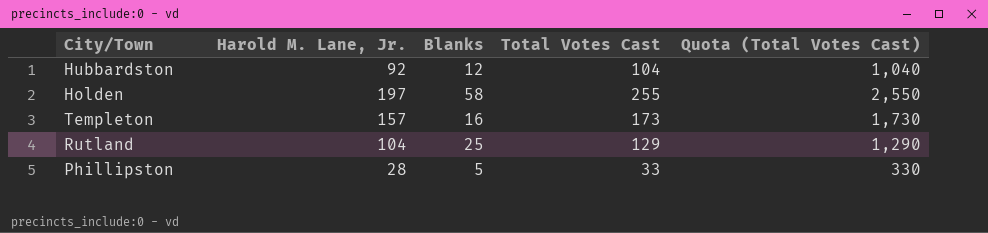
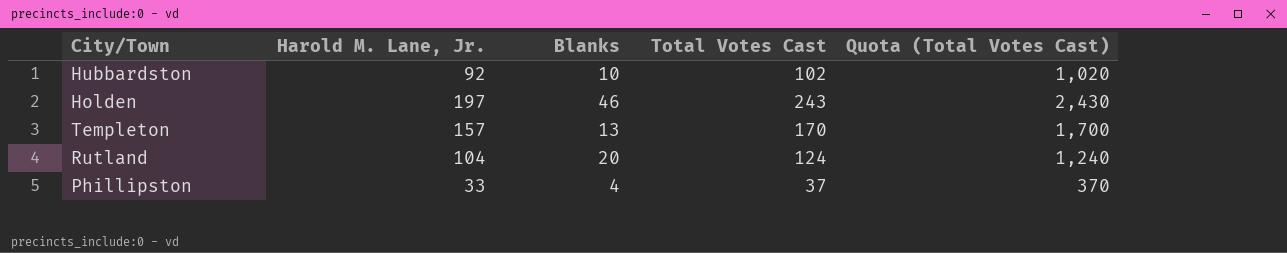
Hubbardston | Blanks: 12 -> 10
Hubbardston | Total Votes Cast: 104 -> 102
Hubbardston | Quota (Total Votes Cast): 1,040 -> 1,020
Holden | Blanks: 58 -> 46
Holden | Total Votes Cast: 255 -> 243
Holden | Quota (Total Votes Cast): 2,550 -> 2,430
Templeton | Blanks: 16 -> 13
Templeton | Total Votes Cast: 173 -> 170
Templeton | Quota (Total Votes Cast): 1,730 -> 1,700
Rutland | Blanks: 25 -> 20
Rutland | Total Votes Cast: 129 -> 124
Rutland | Quota (Total Votes Cast): 1,290 -> 1,240
Phillipston | Harold M. Lane, Jr.: 28 -> 33
Phillipston | Blanks: 5 -> 4
Phillipston | Total Votes Cast: 33 -> 37
Phillipston | Quota (Total Votes Cast): 330 -> 370

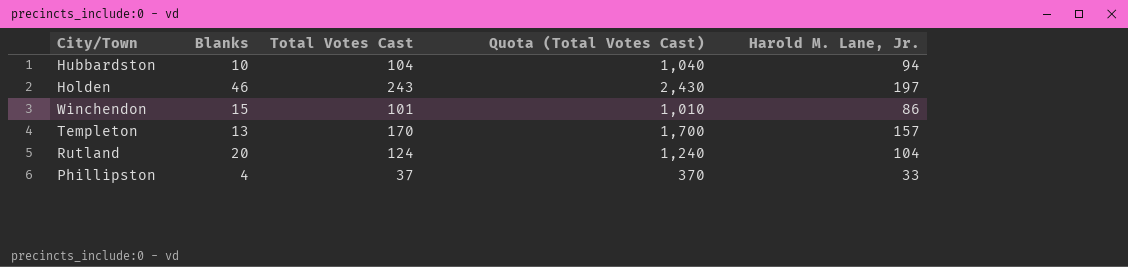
column Harold M. Lane, Jr. | position: 2 -> 5
Hubbardston | Total Votes Cast: 102 -> 104
Hubbardston | Quota (Total Votes Cast): 1,020 -> 1,040
Hubbardston | Harold M. Lane, Jr.: 92 -> 94
row Winchendon: none -> 15 | 101 | 1,010 | 86

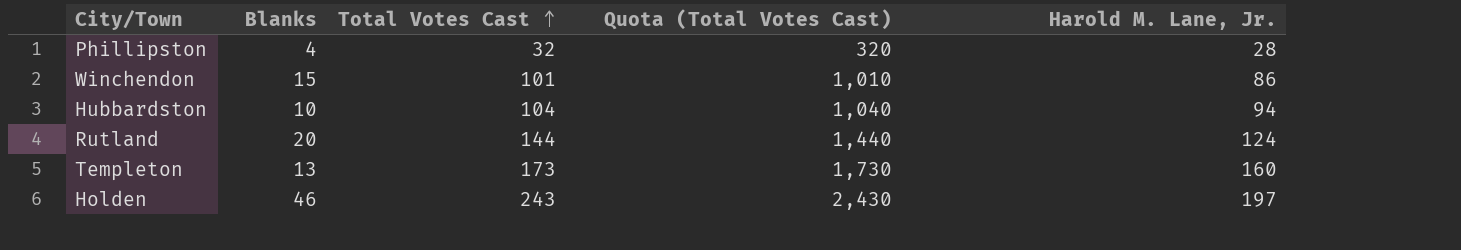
row order: none -> Total Votes Cast ascending
Phillipston | Total Votes Cast: 37 -> 32
Phillipston | Quota (Total Votes Cast): 370 -> 320
Phillipston | Harold M. Lane, Jr.: 33 -> 28
Rutland | Total Votes Cast: 124 -> 144
Rutland | Quota (Total Votes Cast): 1,240 -> 1,440
Rutland | Harold M. Lane, Jr.: 104 -> 124
Templeton | Total Votes Cast: 170 -> 173
Templeton | Quota (Total Votes Cast): 1,700 -> 1,730
Templeton | Harold M. Lane, Jr.: 157 -> 160

